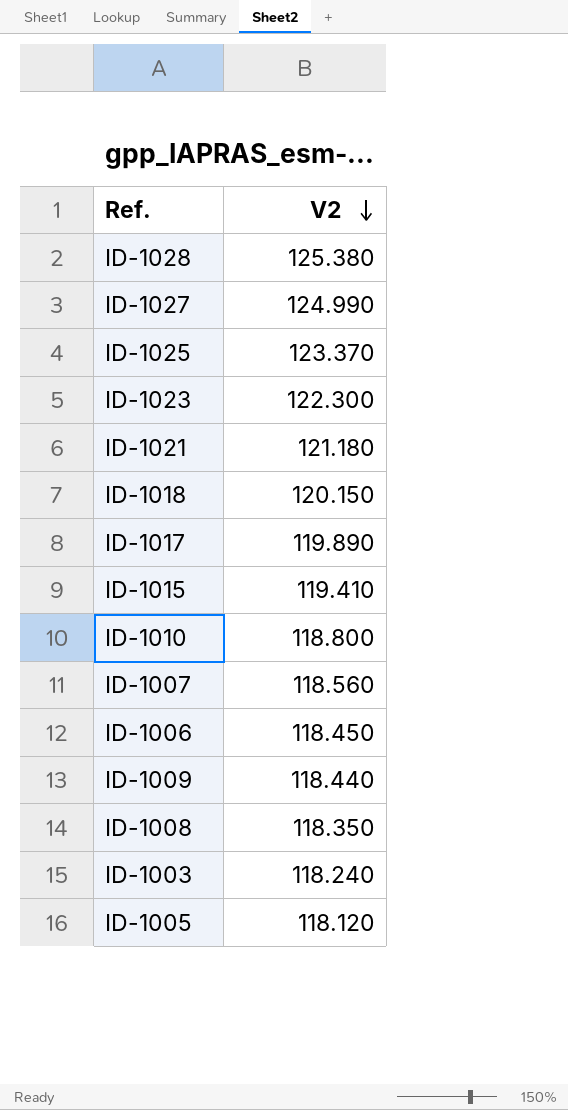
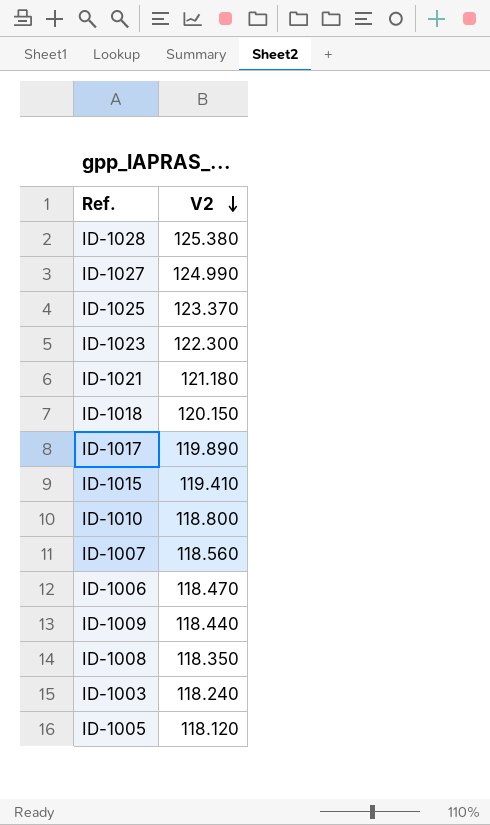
ID-1006 | V2: 118.450 -> 118.470

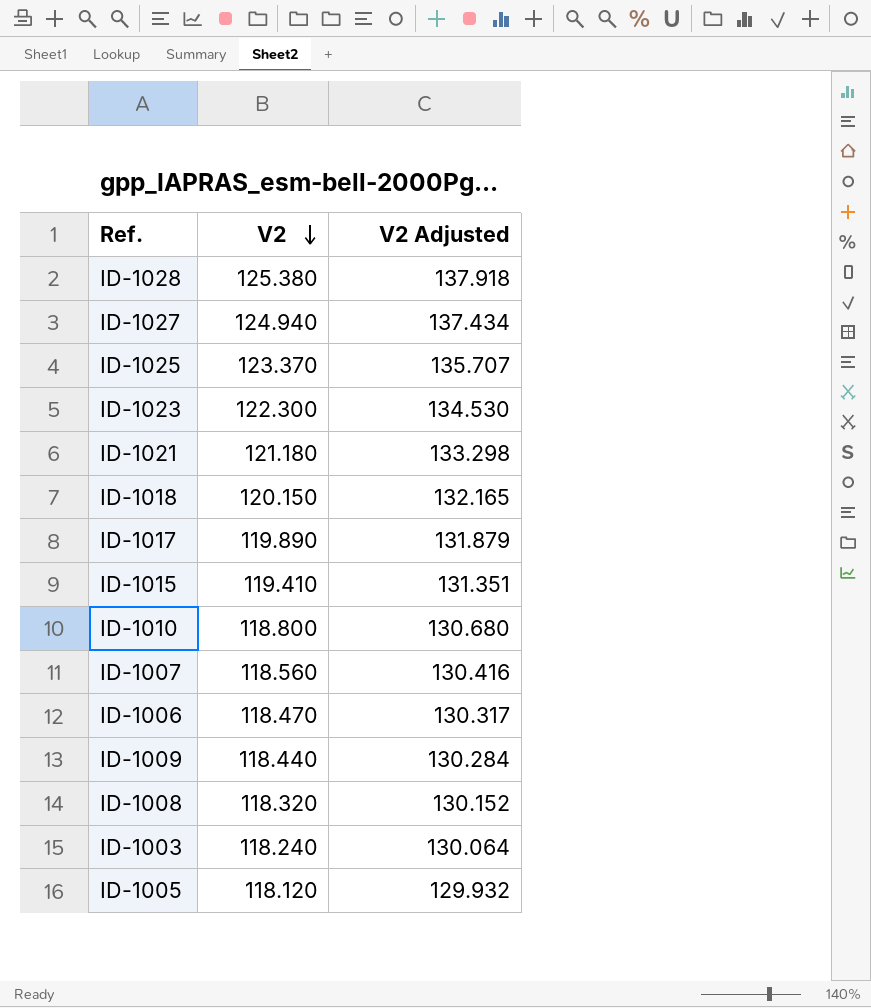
column V2 Adjusted | formula: none -> [V2] * 1.1
ID-1027 | V2: 124.990 -> 124.940
ID-1008 | V2: 118.350 -> 118.320

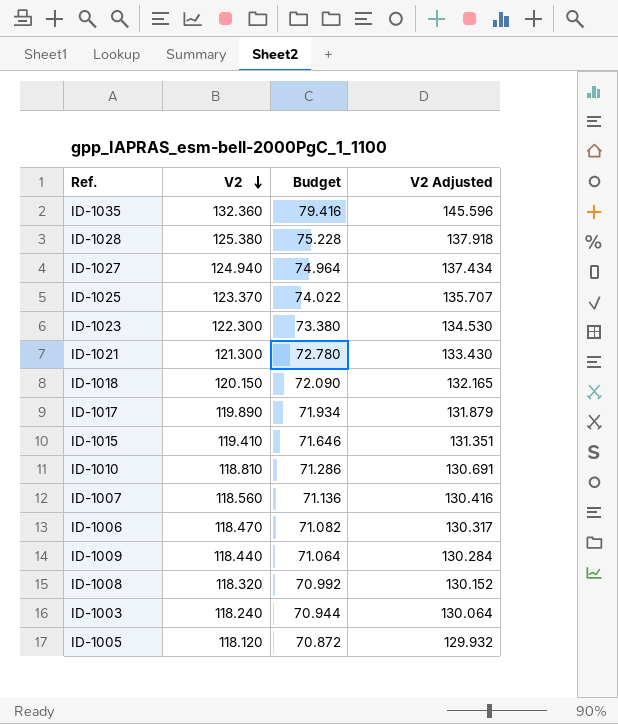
column Budget | formula: none -> [V2] * 0.6
row ID-1035: none -> 132.360 | 79.416 | 145.596
ID-1021 | V2: 121.180 -> 121.300
ID-1021 | V2 Adjusted: 133.298 -> 133.430
ID-1010 | V2: 118.800 -> 118.810
ID-1010 | V2 Adjusted: 130.680 -> 130.691

